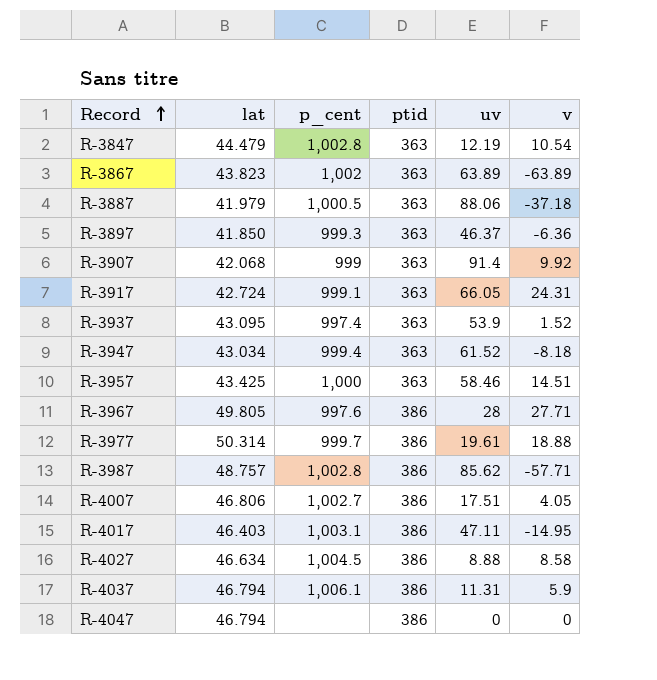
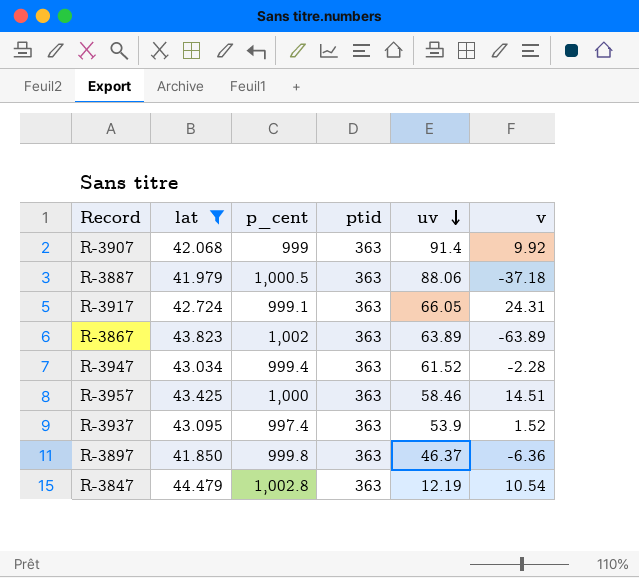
filter: none -> lat <= 44.479
row order: Record ascending -> uv descending
R-3947 | v: -8.18 -> -2.28
R-3897 | p_cent: 999.3 -> 999.8

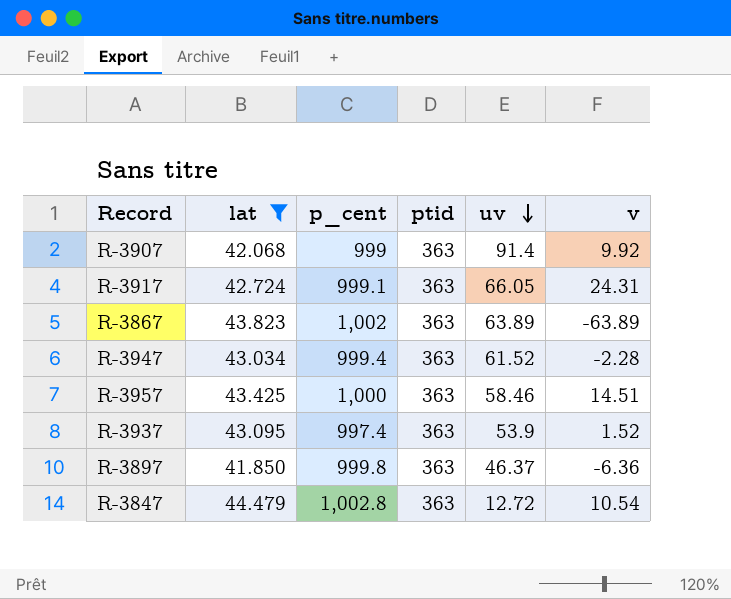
row R-3887: 41.979 | 1,000.5 | 363 | 88.06 | -37.18 -> none
R-3847 | uv: 12.19 -> 12.72

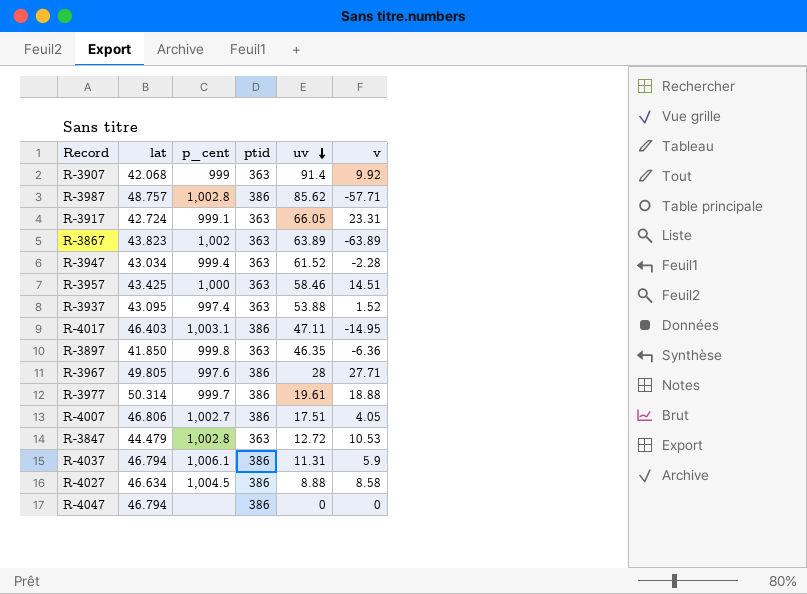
filter: lat <= 44.479 -> none
R-3917 | v: 24.31 -> 23.31
R-3937 | uv: 53.9 -> 53.88
R-3897 | uv: 46.37 -> 46.35
R-3847 | v: 10.54 -> 10.53

